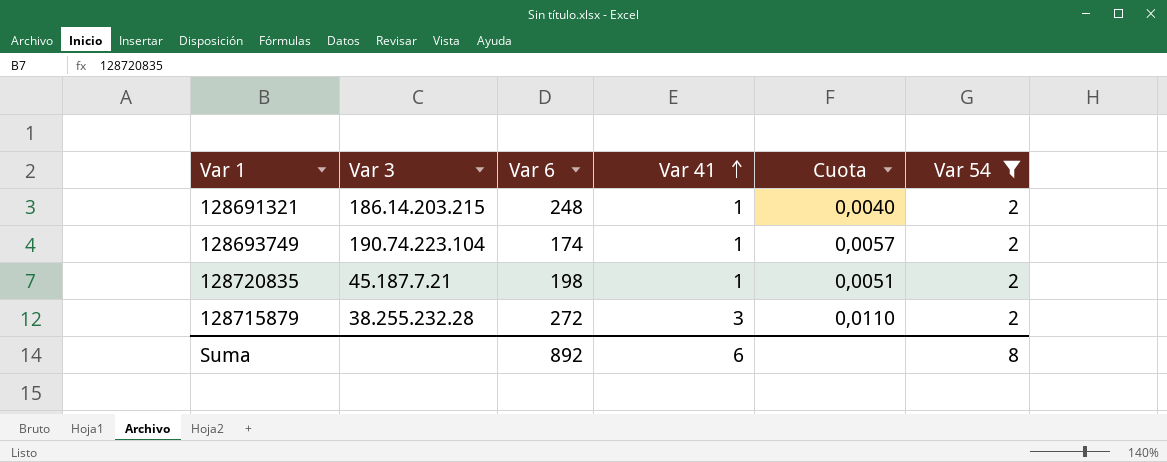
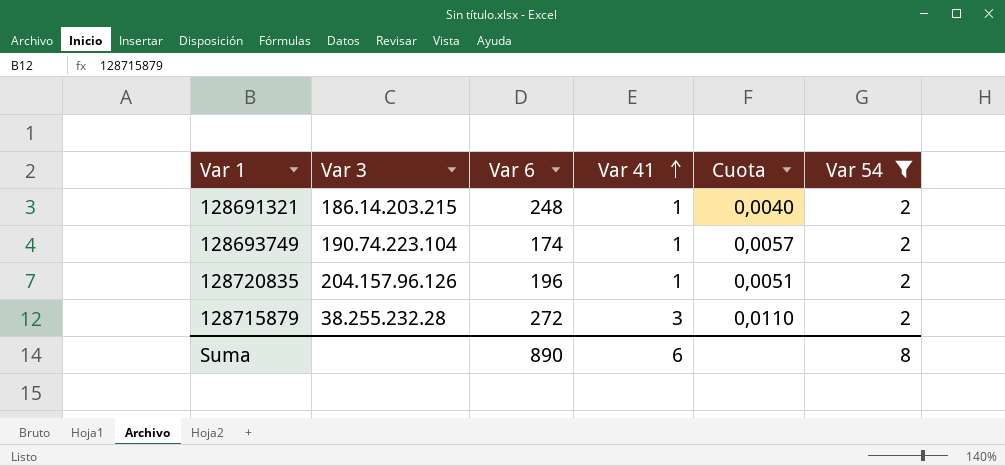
128720835 | Var 3: 45.187.7.21 -> 204.157.96.126
128720835 | Var 6: 198 -> 196
Suma | Var 6: 892 -> 890

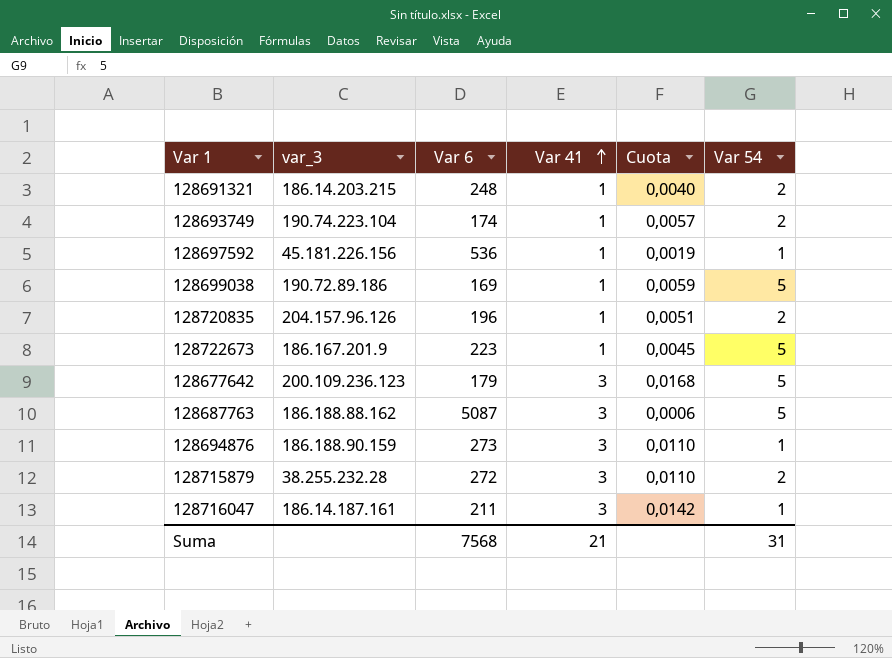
filter: Var 54 = 2 -> none
column name: Var 3 -> var_3
Suma | Var 6: 890 -> 7568
Suma | Var 41: 6 -> 21
Suma | Var 54: 8 -> 31

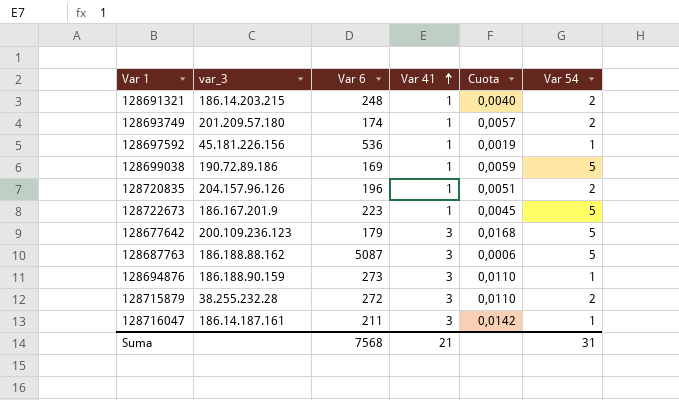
128693749 | var_3: 190.74.223.104 -> 201.209.57.180

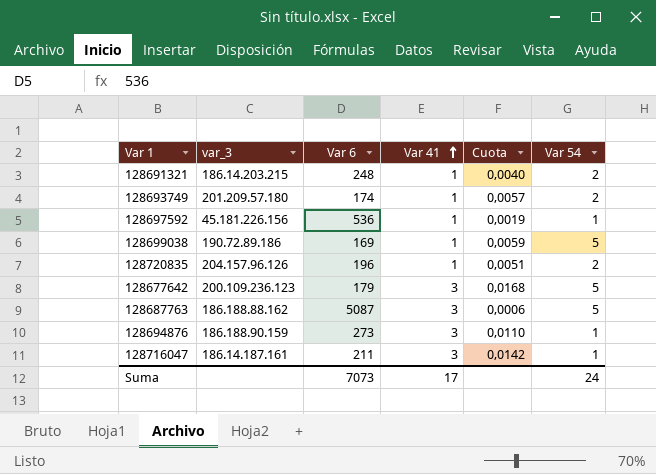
row 128722673: 186.167.201.9 | 223 | 1 | 0,0045 | 5 -> none
row 128715879: 38.255.232.28 | 272 | 3 | 0,0110 | 2 -> none
Suma | Var 6: 7568 -> 7073
Suma | Var 41: 21 -> 17
Suma | Var 54: 31 -> 24

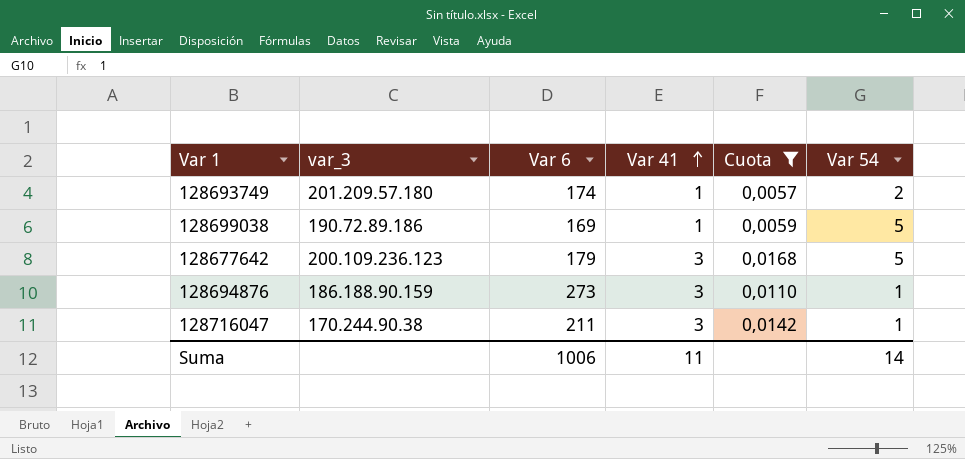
filter: none -> Cuota >= 0,0057
128716047 | var_3: 186.14.187.161 -> 170.244.90.38
Suma | Var 6: 7073 -> 1006
Suma | Var 41: 17 -> 11
Suma | Var 54: 24 -> 14

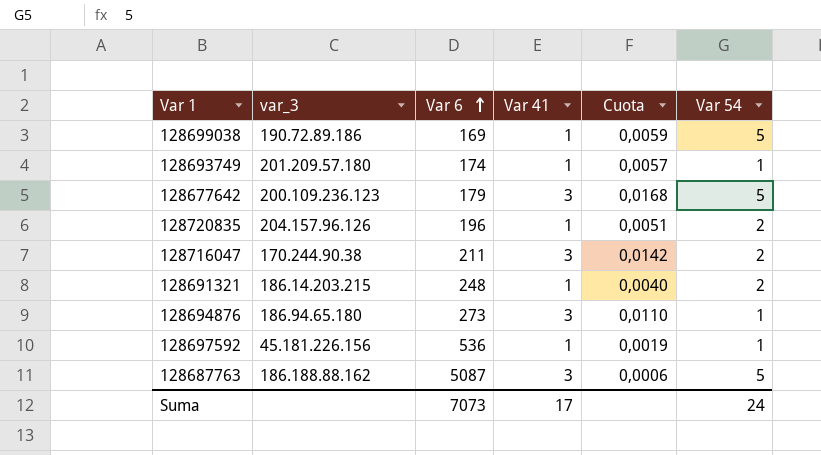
filter: Cuota >= 0,0057 -> none
row order: Var 41 ascending -> Var 6 ascending
128693749 | Var 54: 2 -> 1
128716047 | Var 54: 1 -> 2
128694876 | var_3: 186.188.90.159 -> 186.94.65.180
Suma | Var 6: 1006 -> 7073
Suma | Var 41: 11 -> 17
Suma | Var 54: 14 -> 24

